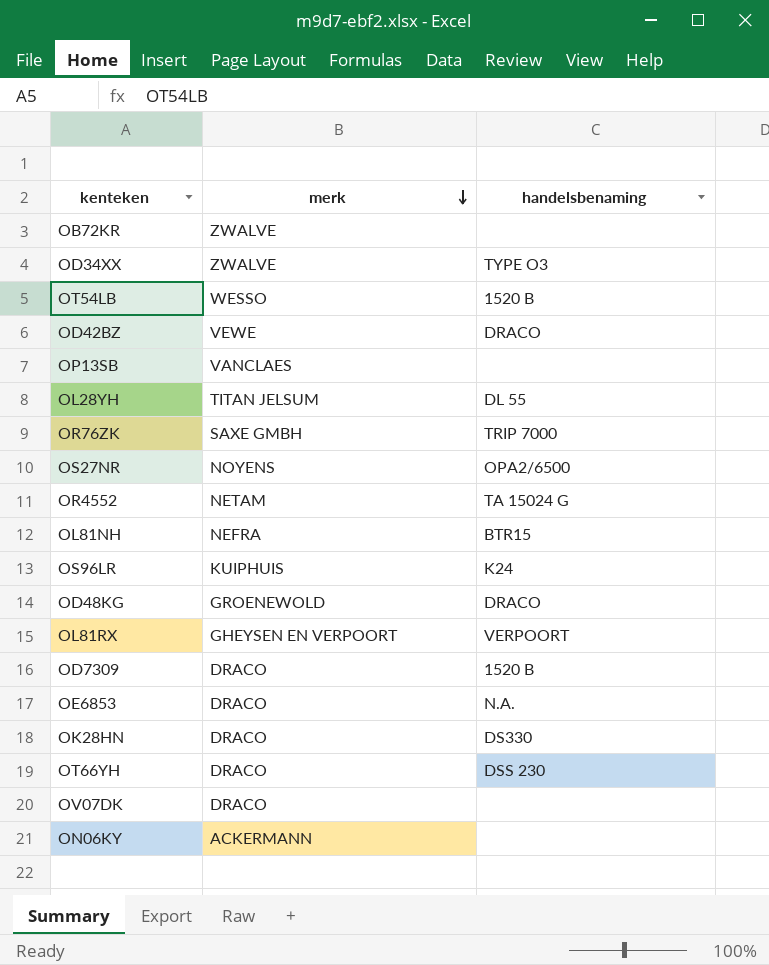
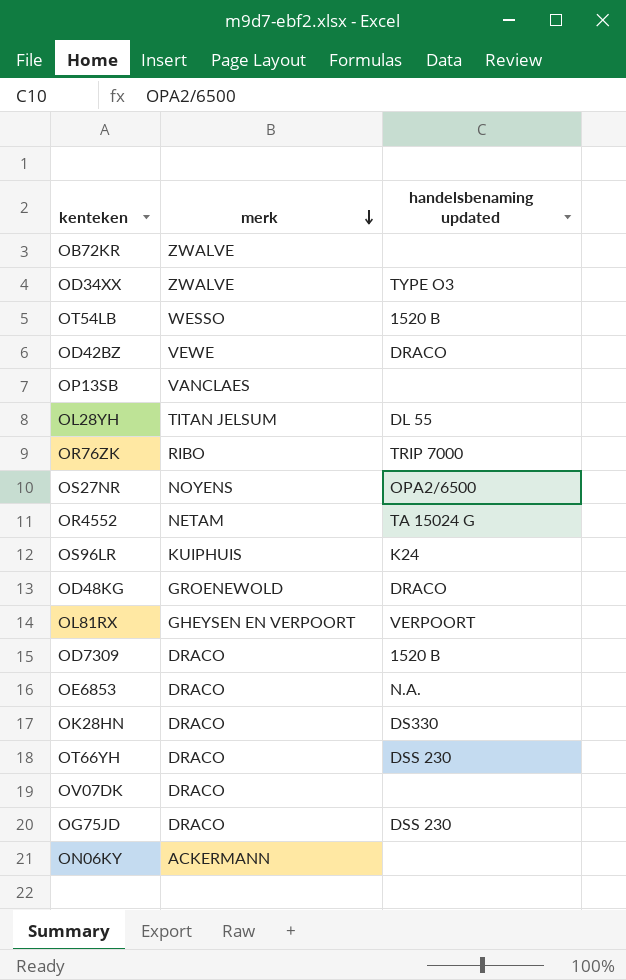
column name: handelsbenaming -> handelsbenaming updated
row OL81NH: NEFRA | BTR15 -> none
OR76ZK | merk: SAXE GMBH -> RIBO
row OG75JD: none -> DRACO | DSS 230

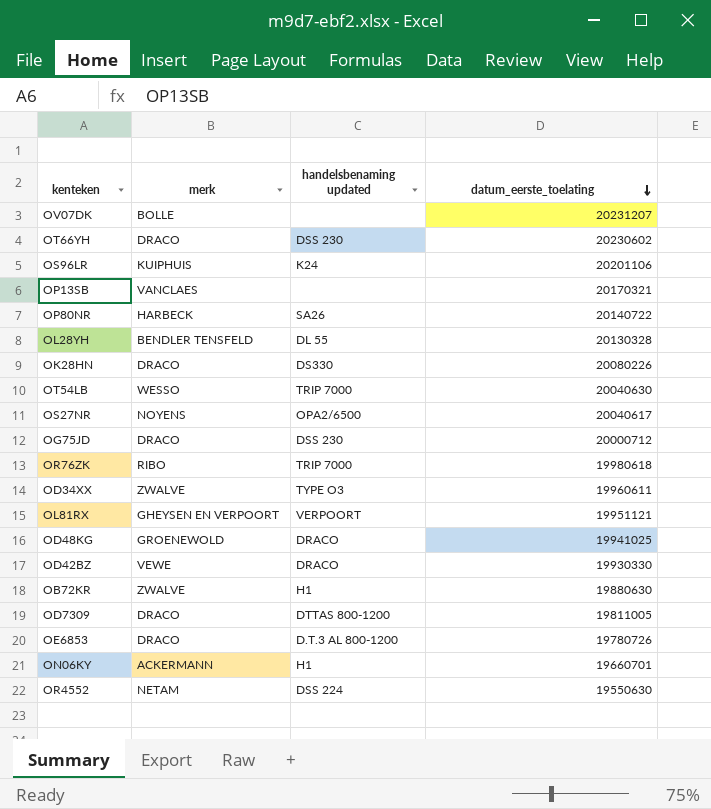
row order: merk descending -> datum_eerste_toelating descending
column datum_eerste_toelating | position: none -> 4
OV07DK | merk: DRACO -> BOLLE
row OP80NR: none -> HARBECK | SA26 | 20140722
OL28YH | merk: TITAN JELSUM -> BENDLER TENSFELD
OT54LB | handelsbenaming updated: 1520 B -> TRIP 7000
OB72KR | handelsbenaming updated: none -> H1
OD7309 | handelsbenaming updated: 1520 B -> DTTAS 800-1200
OE6853 | handelsbenaming updated: N.A. -> D.T.3 AL 800-1200
ON06KY | handelsbenaming updated: none -> H1
OR4552 | handelsbenaming updated: TA 15024 G -> DSS 224

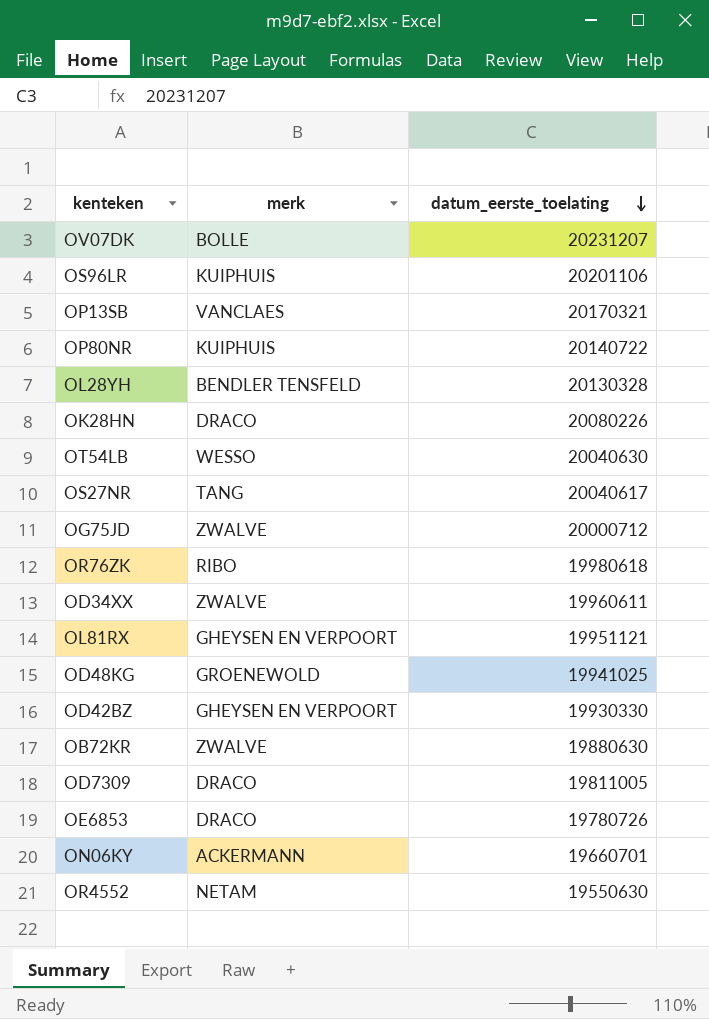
column handelsbenaming updated | position: 3 -> none
row OT66YH: DRACO | DSS 230 | 20230602 -> none
OP80NR | merk: HARBECK -> KUIPHUIS
OS27NR | merk: NOYENS -> TANG
OG75JD | merk: DRACO -> ZWALVE
OD42BZ | merk: VEWE -> GHEYSEN EN VERPOORT

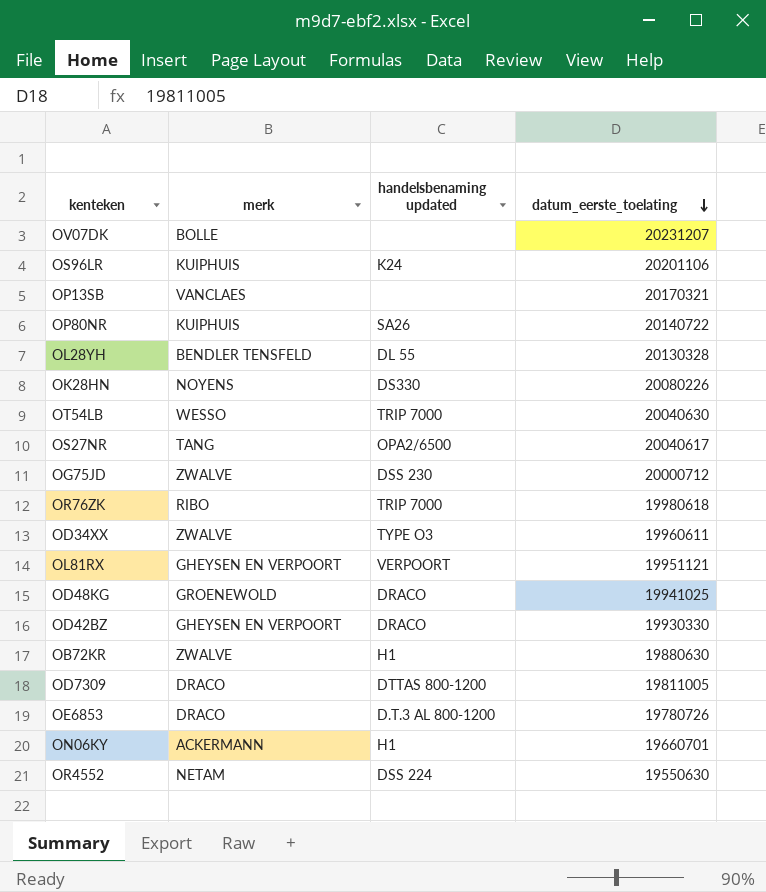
column handelsbenaming updated | position: none -> 3
OK28HN | merk: DRACO -> NOYENS

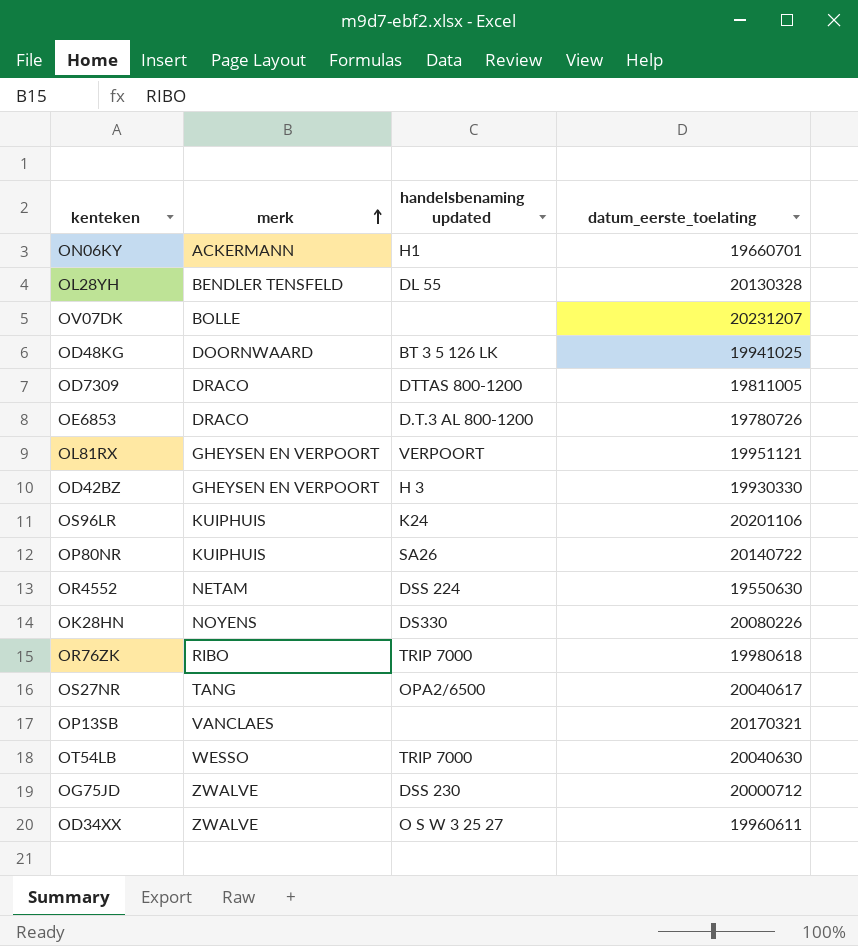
row order: datum_eerste_toelating descending -> merk ascending
row OB72KR: ZWALVE | H1 | 19880630 -> none
OD48KG | merk: GROENEWOLD -> DOORNWAARD
OD48KG | handelsbenaming updated: DRACO -> BT 3 5 126 LK
OD42BZ | handelsbenaming updated: DRACO -> H 3
OD34XX | handelsbenaming updated: TYPE O3 -> O S W 3 25 27

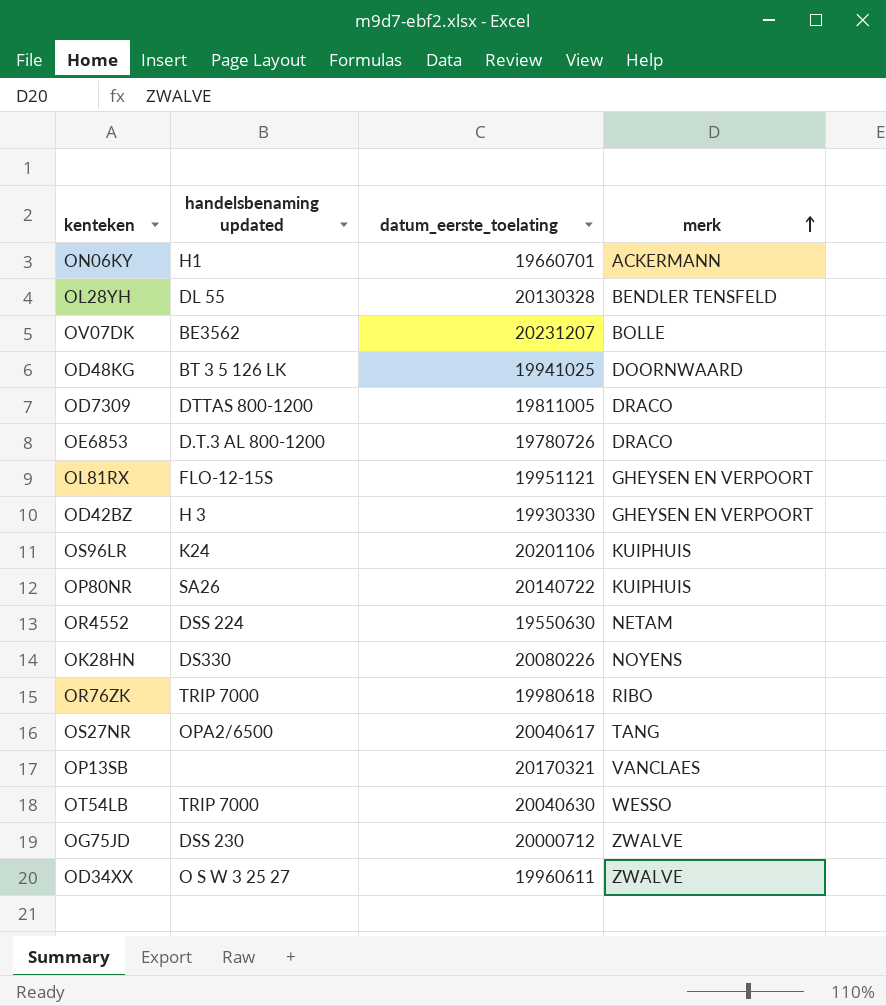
column merk | position: 2 -> 4
OV07DK | handelsbenaming updated: none -> BE3562
OL81RX | handelsbenaming updated: VERPOORT -> FLO-12-15S

